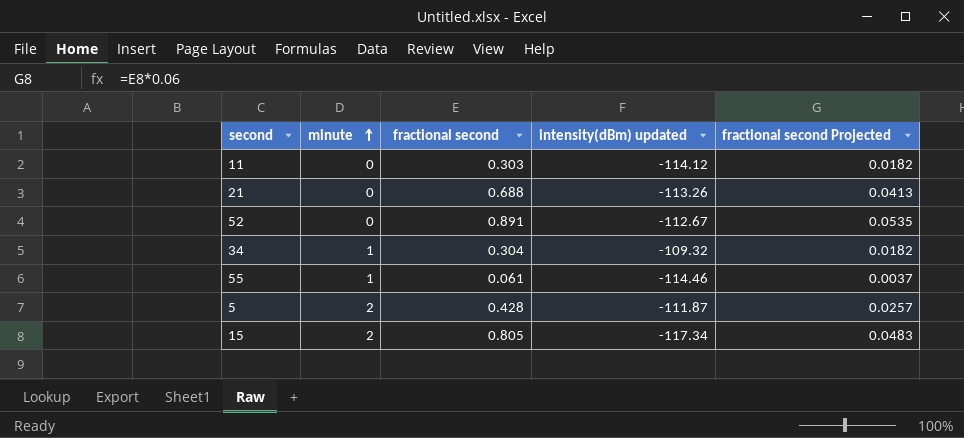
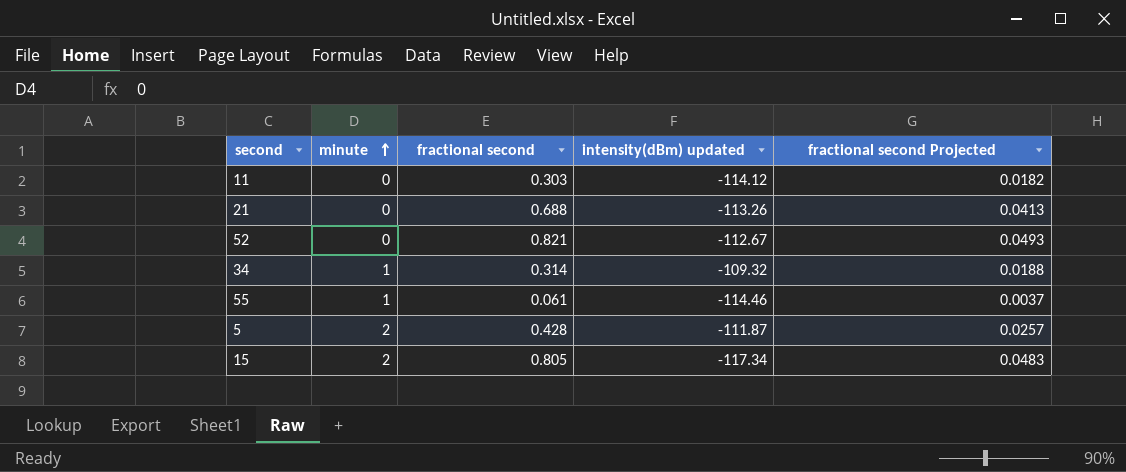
52 | fractional second: 0.891 -> 0.821
52 | fractional second Projected: 0.0535 -> 0.0493
34 | fractional second: 0.304 -> 0.314
34 | fractional second Projected: 0.0182 -> 0.0188

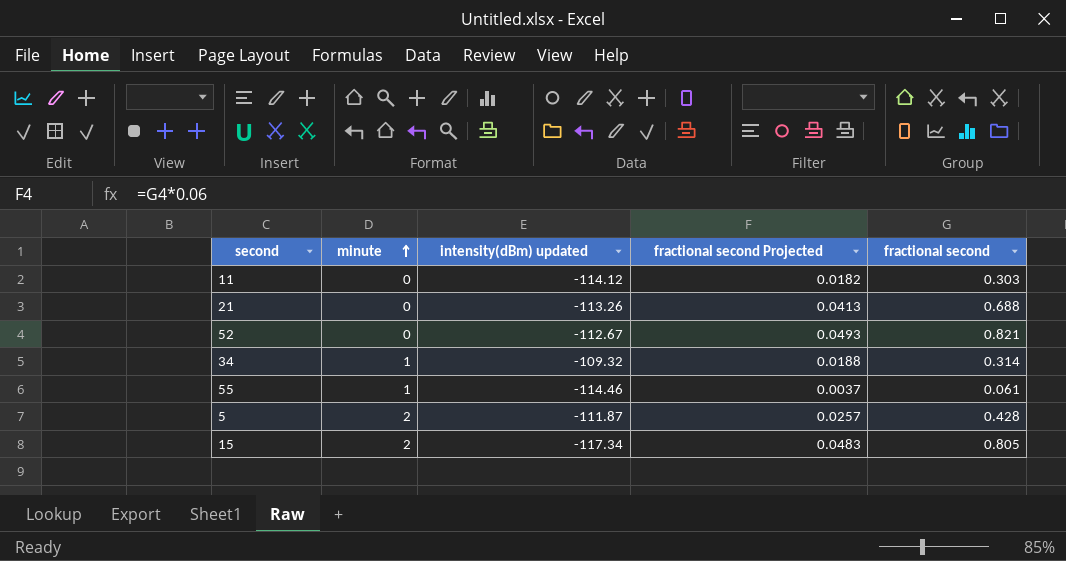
column fractional second | position: 3 -> 5

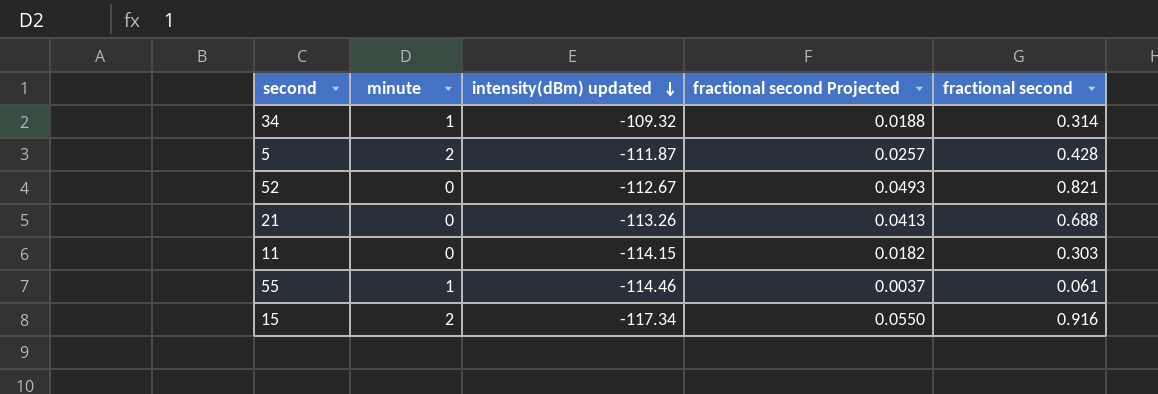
row order: minute ascending -> intensity(dBm) updated descending
11 | intensity(dBm) updated: -114.12 -> -114.15
15 | fractional second Projected: 0.0483 -> 0.0550
15 | fractional second: 0.805 -> 0.916

